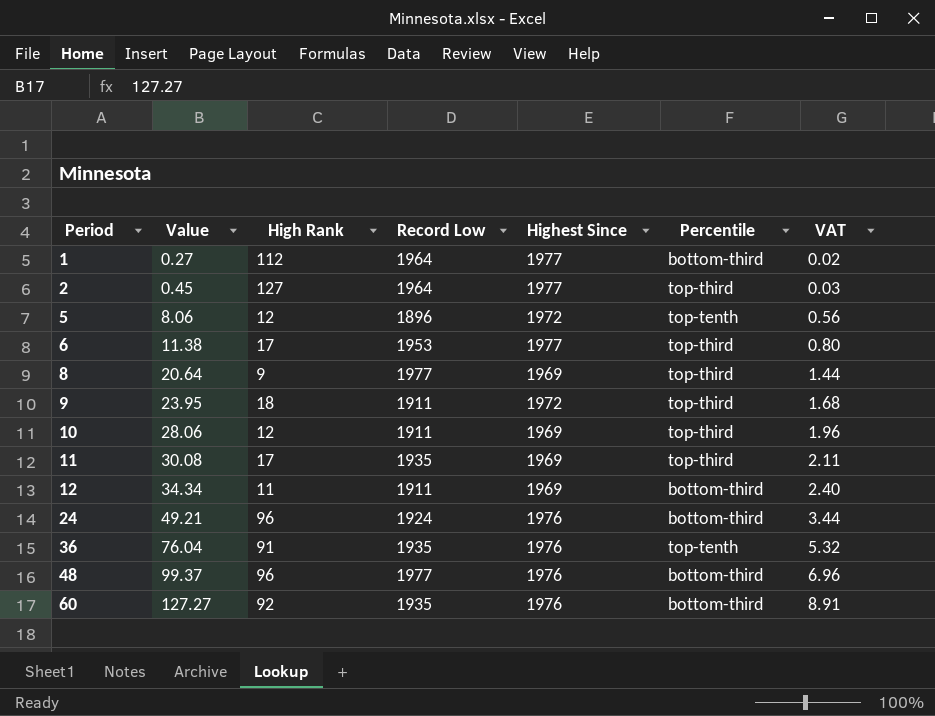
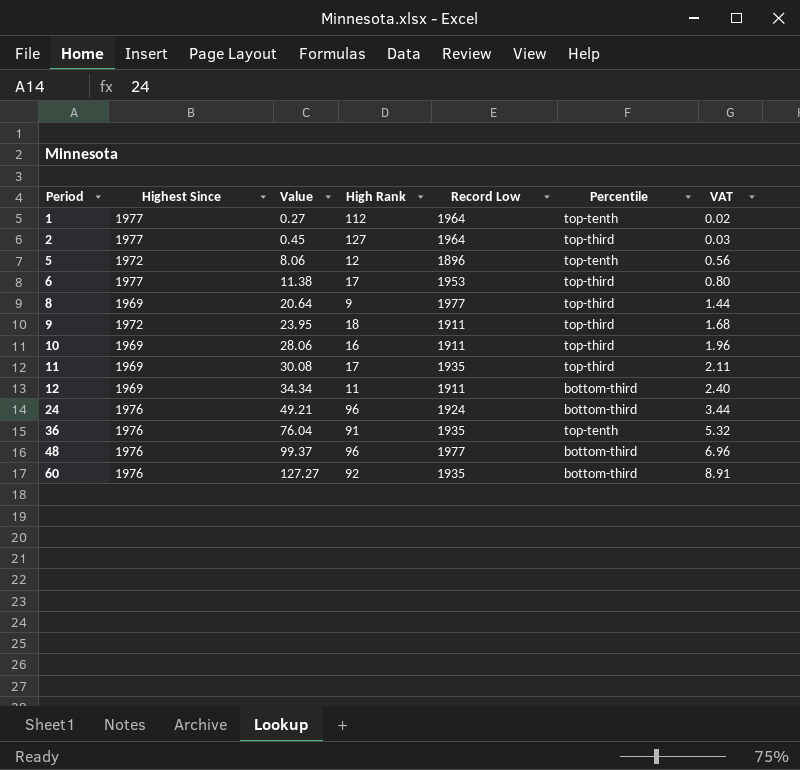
column Highest Since | position: 5 -> 2
1 | Percentile: bottom-third -> top-tenth
10 | High Rank: 12 -> 16

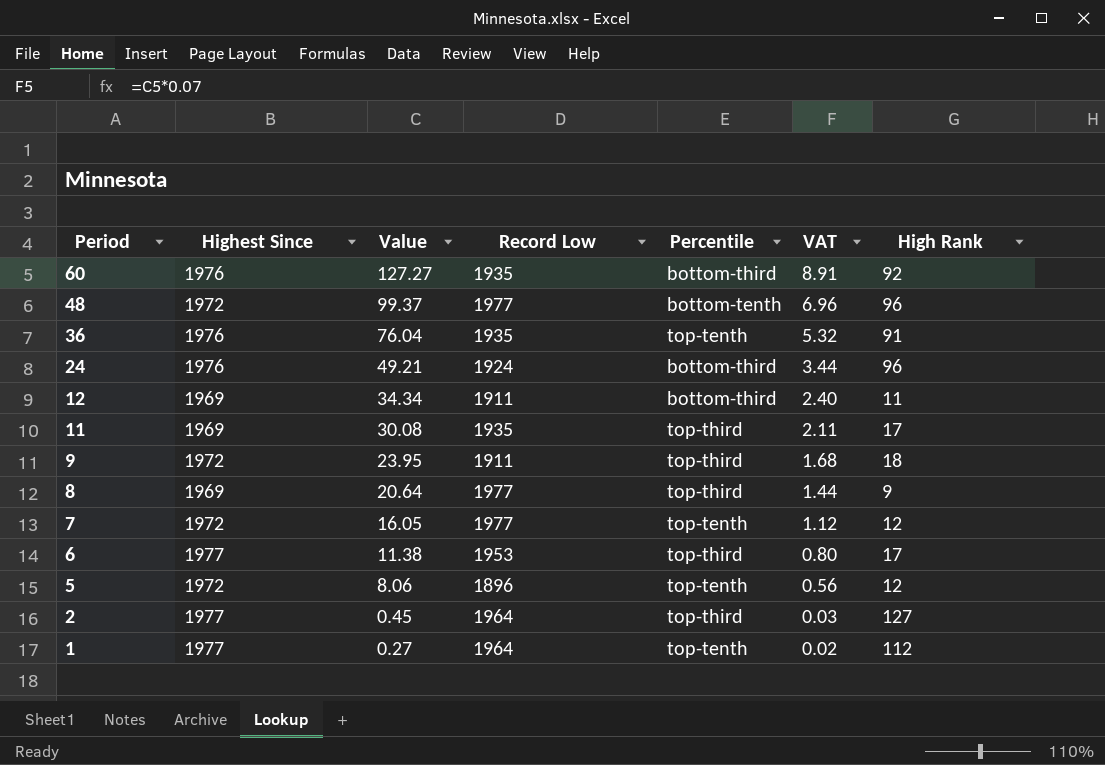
row order: Period ascending -> Period descending
column High Rank | position: 4 -> 7
row 10: 1969 | 28.06 | 16 | 1911 | top-third | 1.96 -> none
48 | Highest Since: 1976 -> 1972
48 | Percentile: bottom-third -> bottom-tenth
row 7: none -> 1972 | 16.05 | 1977 | top-tenth | 1.12 | 12

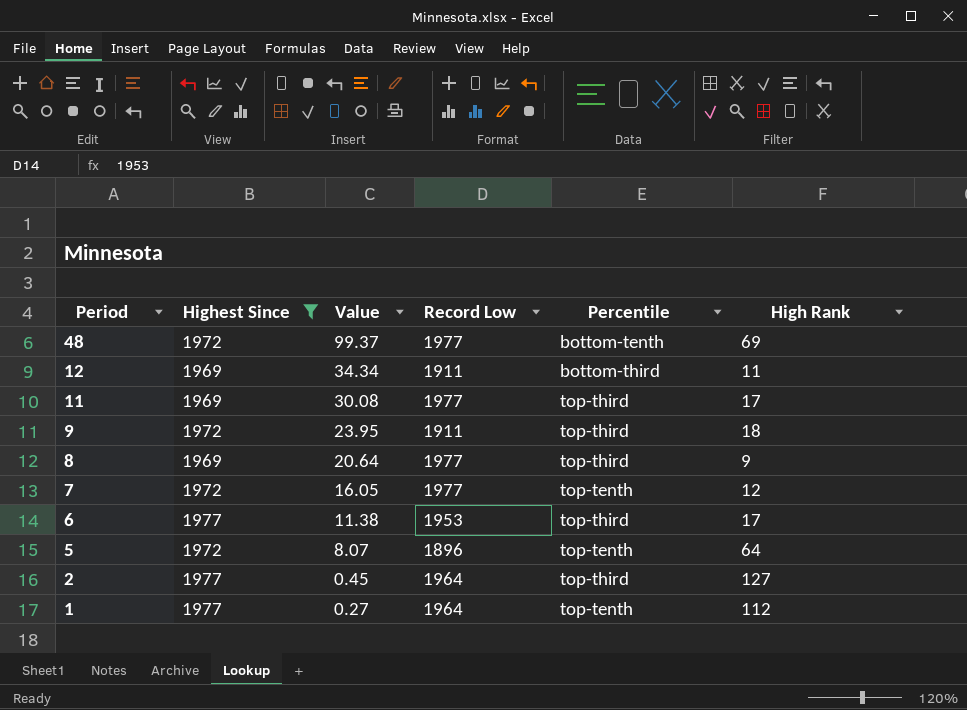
filter: none -> Highest Since != 1976
column VAT | formula: [Value] * 0.07 -> none
48 | High Rank: 96 -> 69
11 | Record Low: 1935 -> 1977
5 | Value: 8.06 -> 8.07
5 | High Rank: 12 -> 64

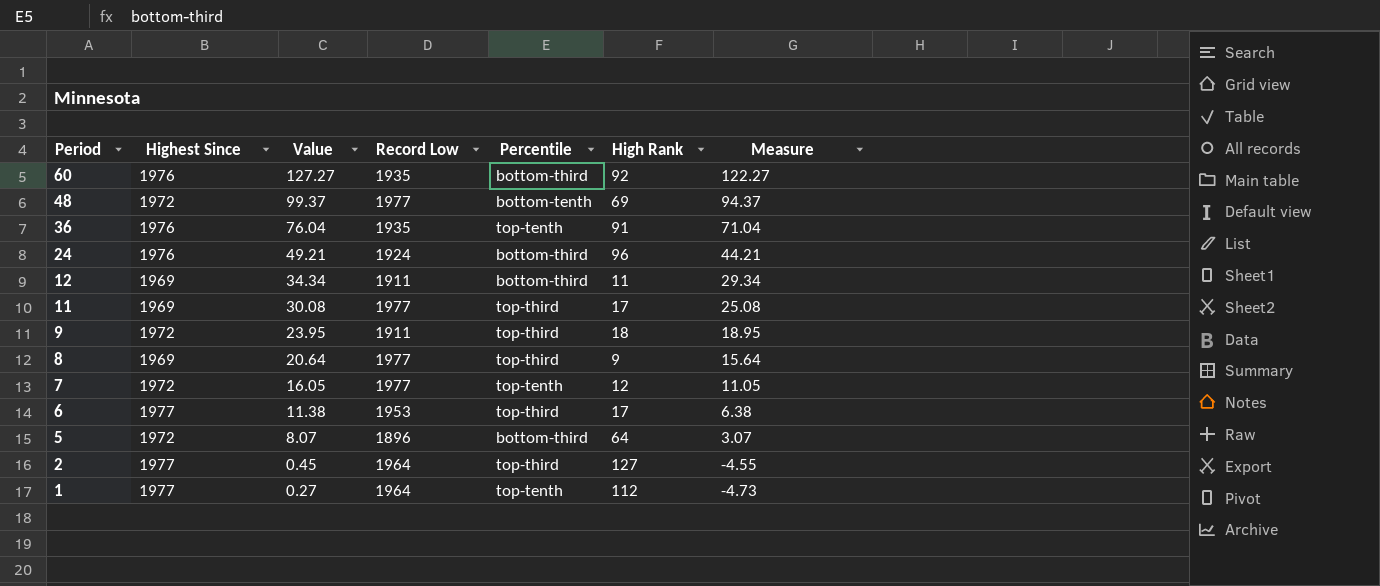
filter: Highest Since != 1976 -> none
column Measure | formula: none -> [Value] - 5
5 | Percentile: top-tenth -> bottom-third

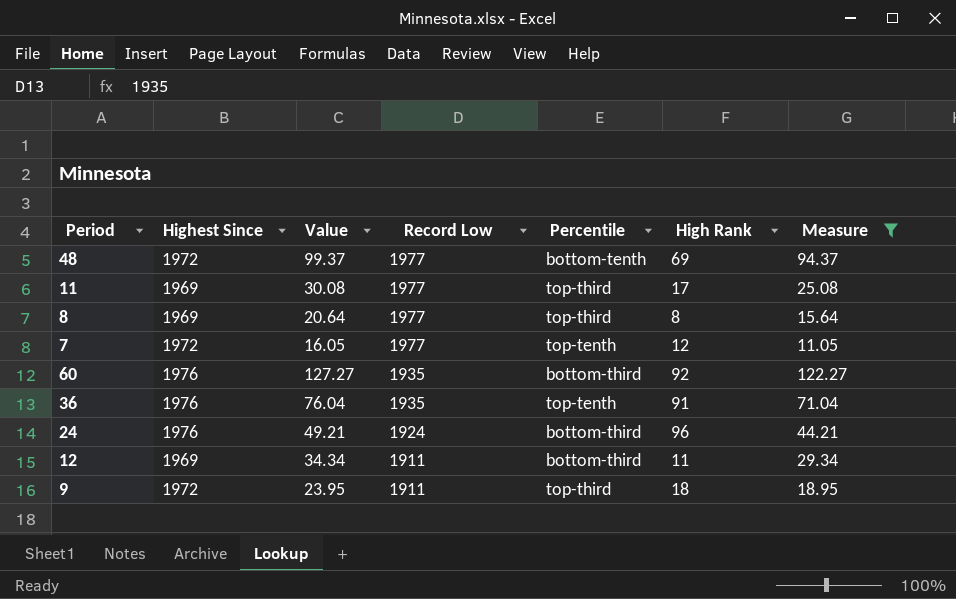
filter: none -> Measure >= 11.05
row order: Period descending -> Record Low descending
8 | High Rank: 9 -> 8

